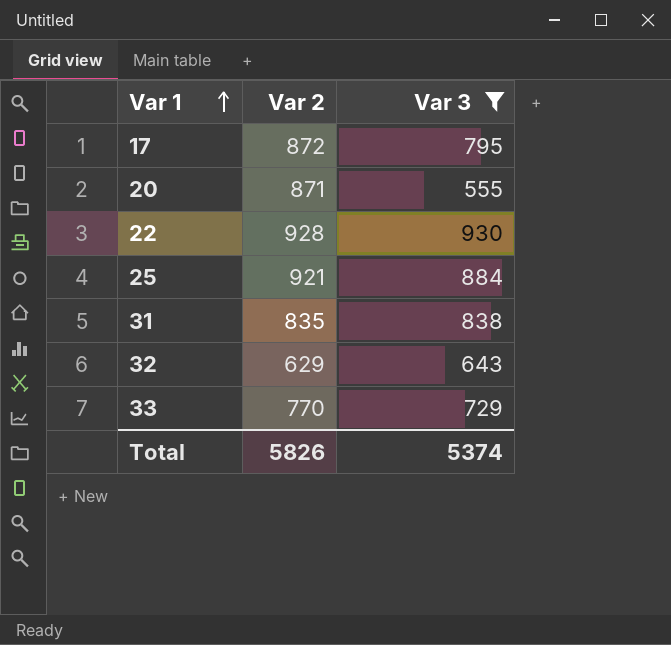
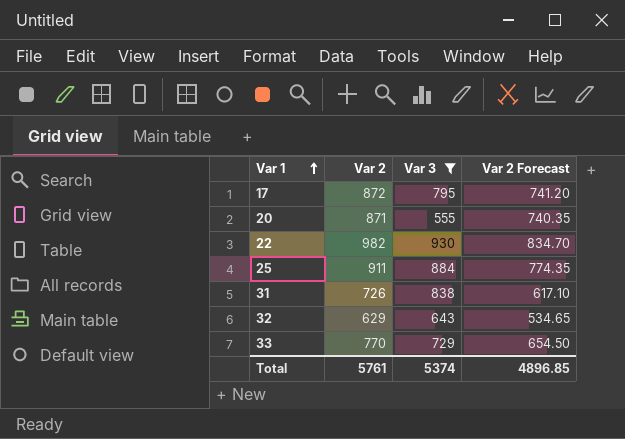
column Var 2 Forecast | formula: none -> [Var 2] * 0.85
22 | Var 2: 928 -> 982
25 | Var 2: 921 -> 911
31 | Var 2: 835 -> 726
Total | Var 2: 5826 -> 5761

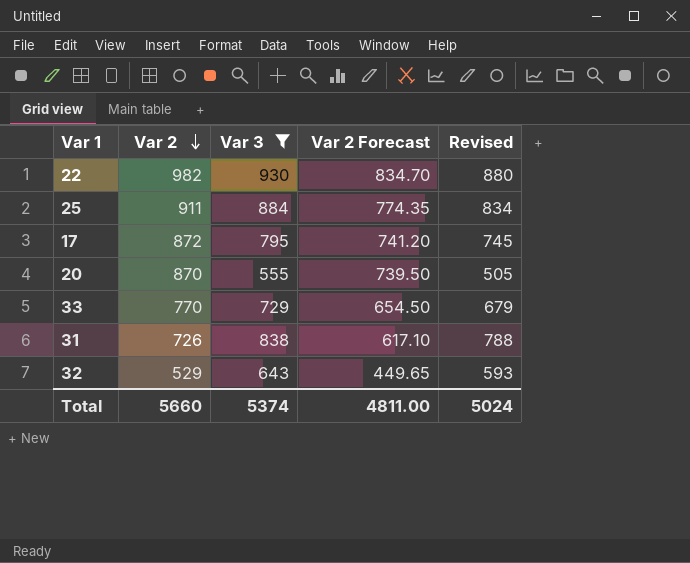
row order: Var 1 ascending -> Var 2 descending
column Revised | formula: none -> [Var 3] - 50
20 | Var 2: 871 -> 870
20 | Var 2 Forecast: 740.35 -> 739.50
32 | Var 2: 629 -> 529
32 | Var 2 Forecast: 534.65 -> 449.65
Total | Var 2: 5761 -> 5660
Total | Var 2 Forecast: 4896.85 -> 4811.00

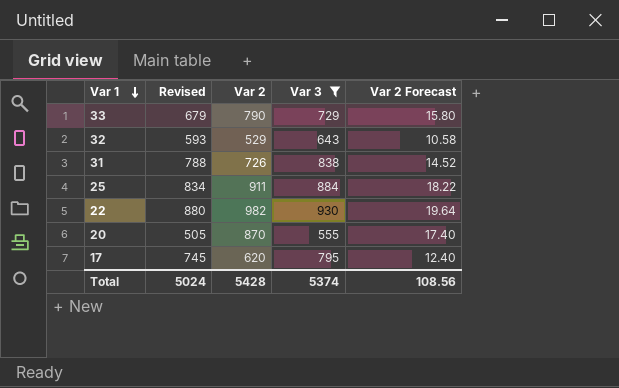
row order: Var 2 descending -> Var 1 descending
column Revised | position: 5 -> 2
column Var 2 Forecast | formula: [Var 2] * 0.85 -> [Var 2] * 0.02
33 | Var 2: 770 -> 790
17 | Var 2: 872 -> 620
Total | Var 2: 5660 -> 5428
Total | Var 2 Forecast: 4811.00 -> 108.56

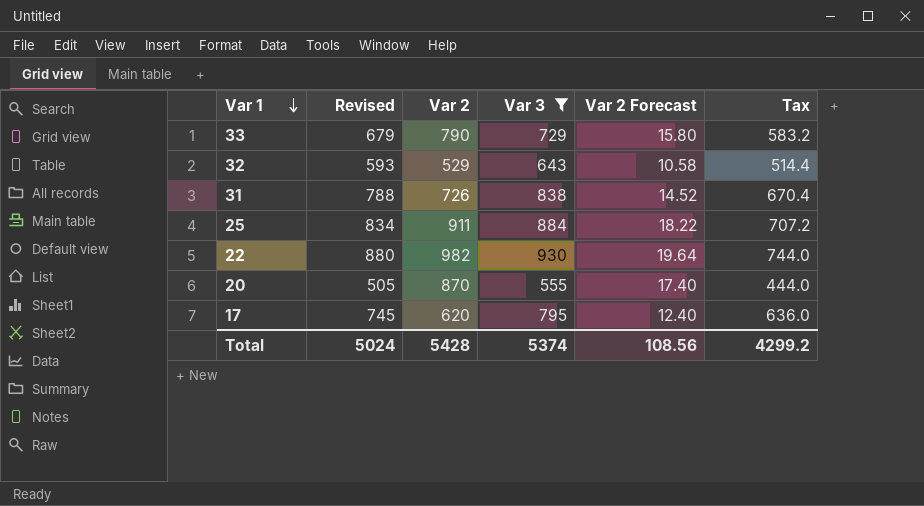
column Tax | formula: none -> [Var 3] * 0.8

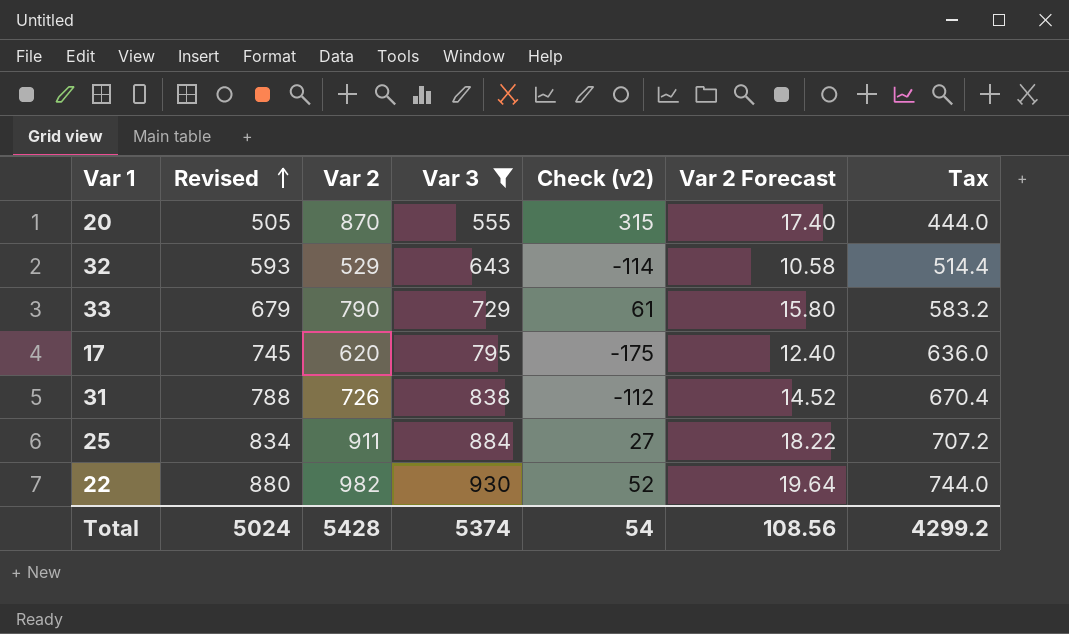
row order: Var 1 descending -> Revised ascending
column Check (v2) | formula: none -> [Var 2] - [Var 3]

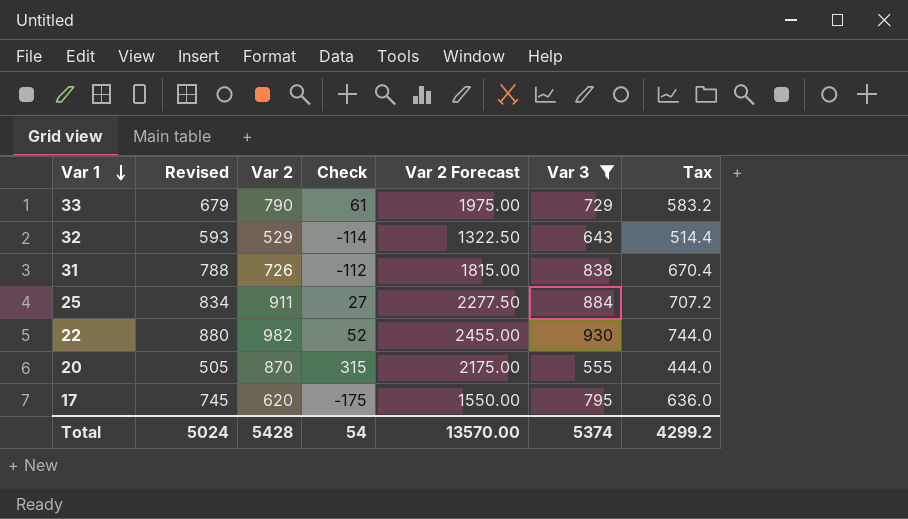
row order: Revised ascending -> Var 1 descending
column name: Check (v2) -> Check
column Var 2 Forecast | formula: [Var 2] * 0.02 -> [Var 2] * 2.5
column Var 3 | position: 4 -> 6
Total | Var 2 Forecast: 108.56 -> 13570.00

